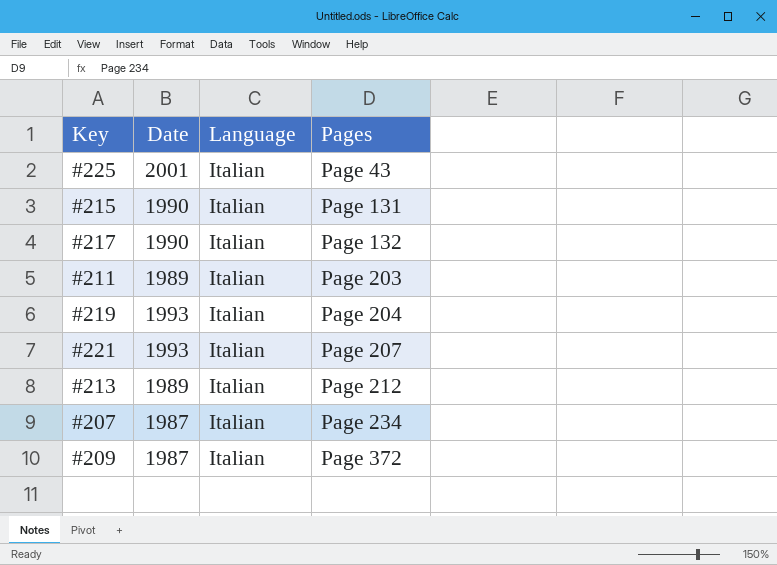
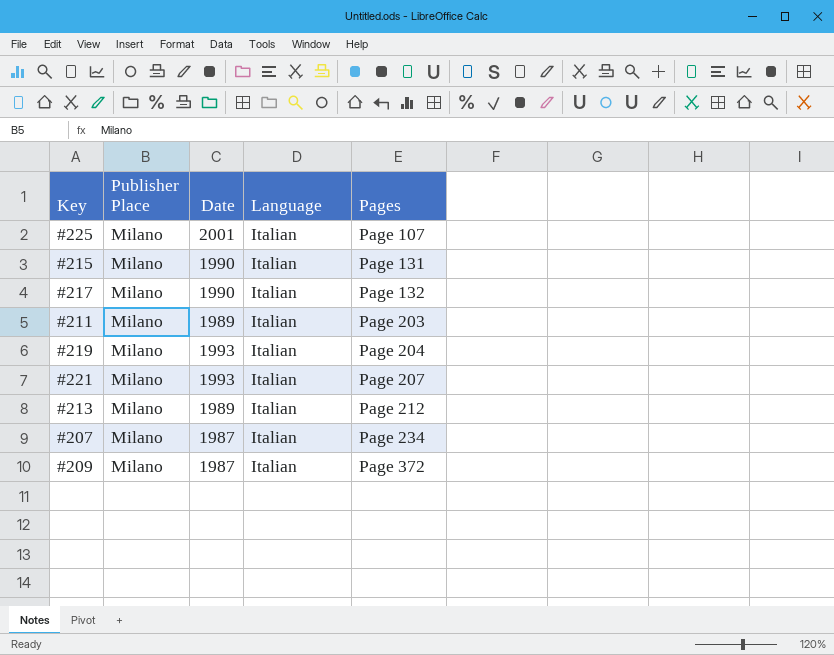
column Publisher Place | position: none -> 2
#225 | Pages: Page 43 -> Page 107

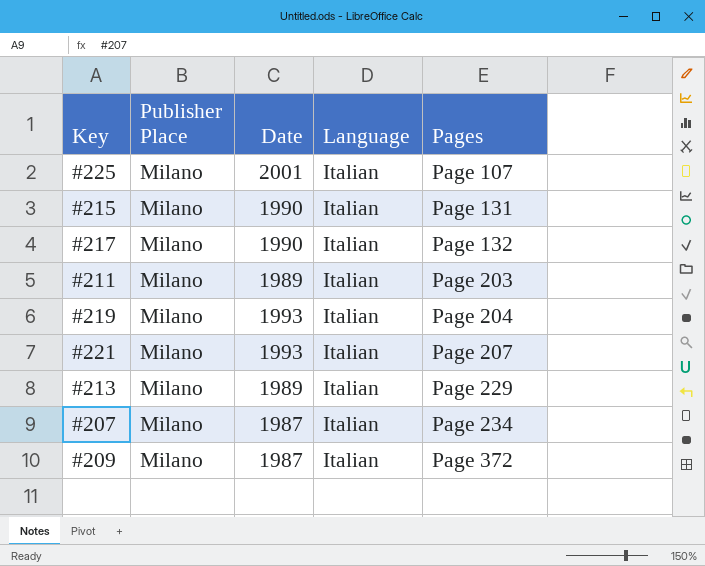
#213 | Pages: Page 212 -> Page 229

